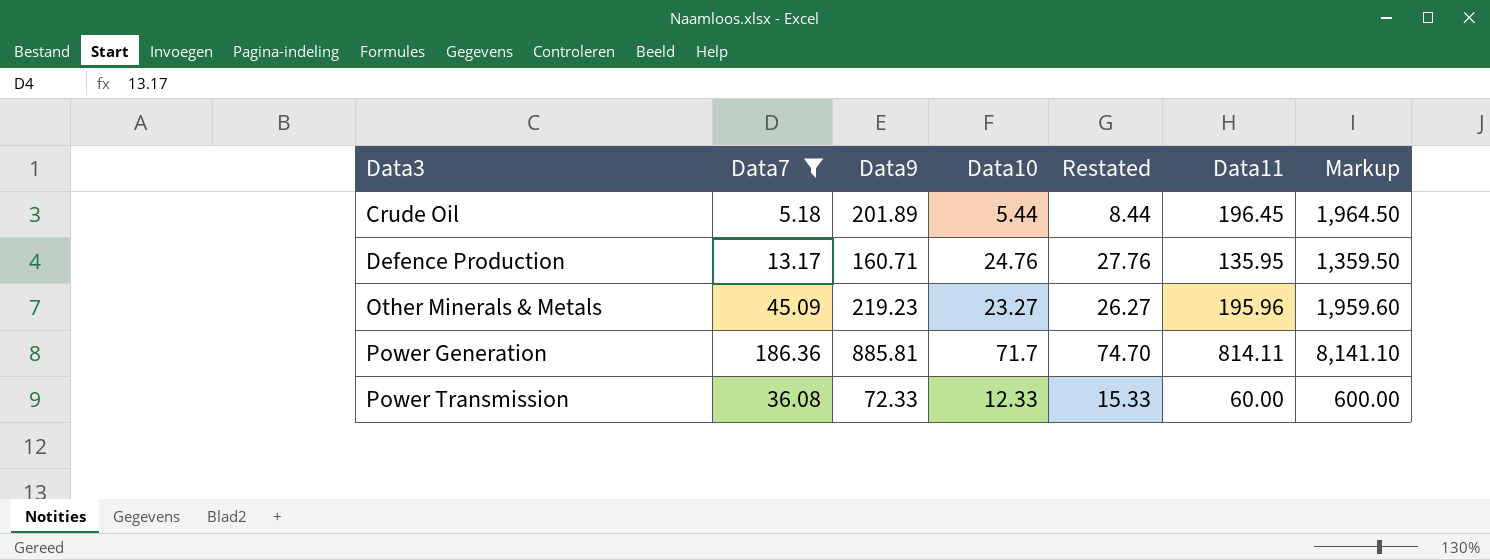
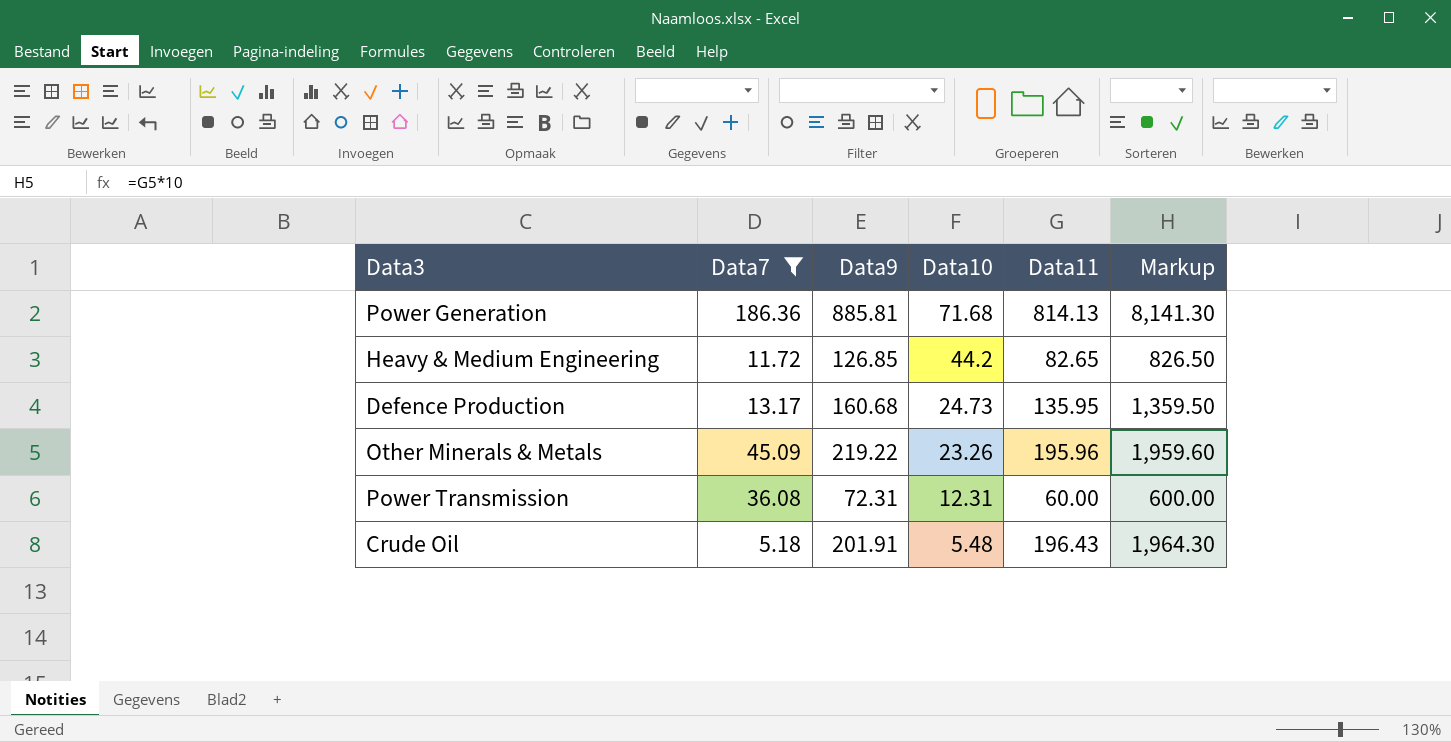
row order: Data3 ascending -> Data10 descending
column Restated | formula: [Data10] + 3 -> none
Power Generation | Data10: 71.7 -> 71.68
Power Generation | Data11: 814.11 -> 814.13
Power Generation | Markup: 8,141.10 -> 8,141.30
row Heavy & Medium Engineering: none -> 11.72 | 126.85 | 44.2 | 82.65 | 826.50
Defence Production | Data9: 160.71 -> 160.68
Defence Production | Data10: 24.76 -> 24.73
Other Minerals & Metals | Data9: 219.23 -> 219.22
Other Minerals & Metals | Data10: 23.27 -> 23.26
Power Transmission | Data9: 72.33 -> 72.31
Power Transmission | Data10: 12.33 -> 12.31
Crude Oil | Data9: 201.89 -> 201.91
Crude Oil | Data10: 5.44 -> 5.48
Crude Oil | Data11: 196.45 -> 196.43
Crude Oil | Markup: 1,964.50 -> 1,964.30

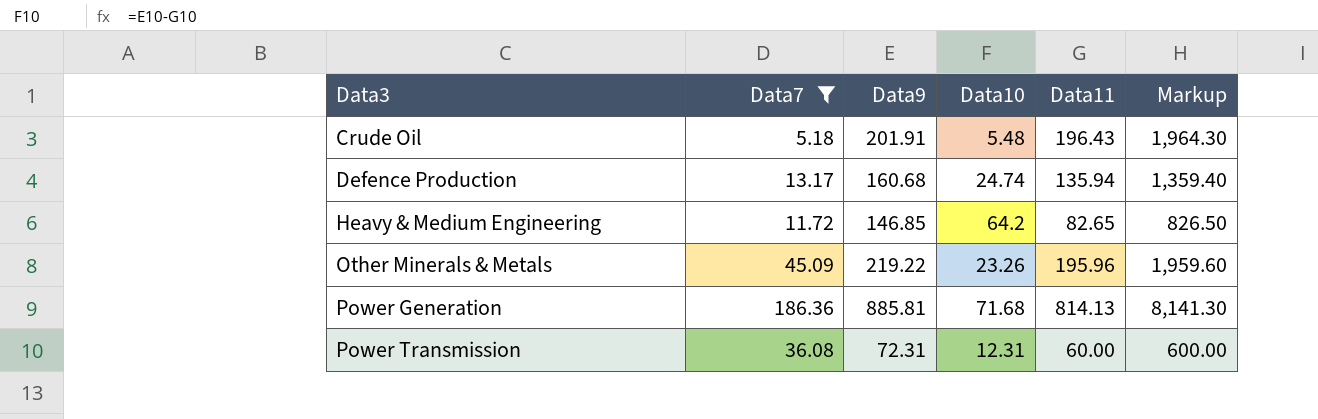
row order: Data10 descending -> Data3 ascending
Defence Production | Data10: 24.73 -> 24.74
Defence Production | Data11: 135.95 -> 135.94
Defence Production | Markup: 1,359.50 -> 1,359.40
Heavy & Medium Engineering | Data9: 126.85 -> 146.85
Heavy & Medium Engineering | Data10: 44.2 -> 64.2

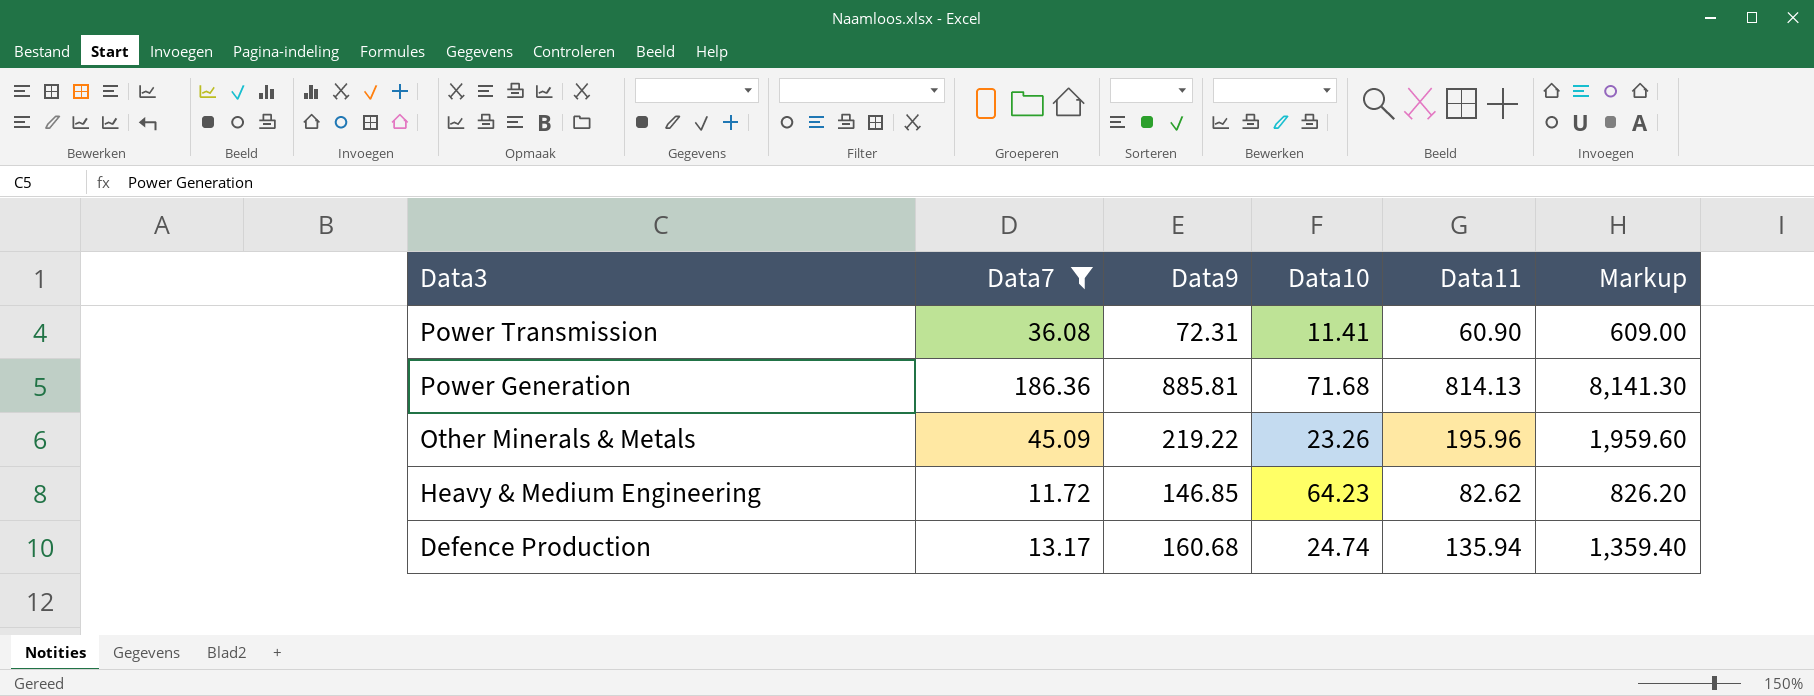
row order: Data3 ascending -> Data3 descending
row Crude Oil: 5.18 | 201.91 | 5.48 | 196.43 | 1,964.30 -> none
Power Transmission | Data10: 12.31 -> 11.41
Power Transmission | Data11: 60.00 -> 60.90
Power Transmission | Markup: 600.00 -> 609.00
Heavy & Medium Engineering | Data10: 64.2 -> 64.23
Heavy & Medium Engineering | Data11: 82.65 -> 82.62
Heavy & Medium Engineering | Markup: 826.50 -> 826.20

